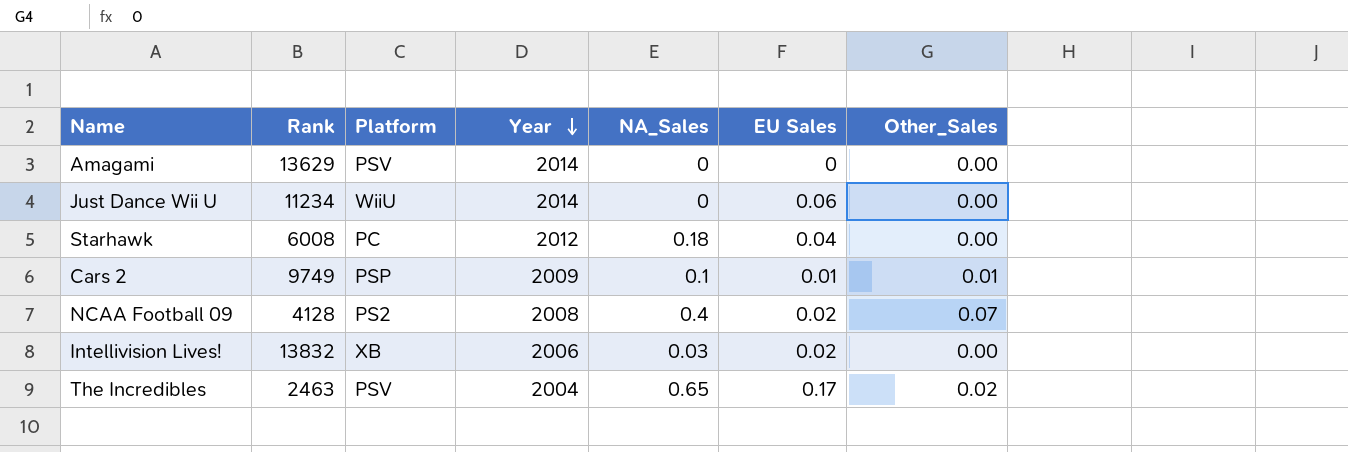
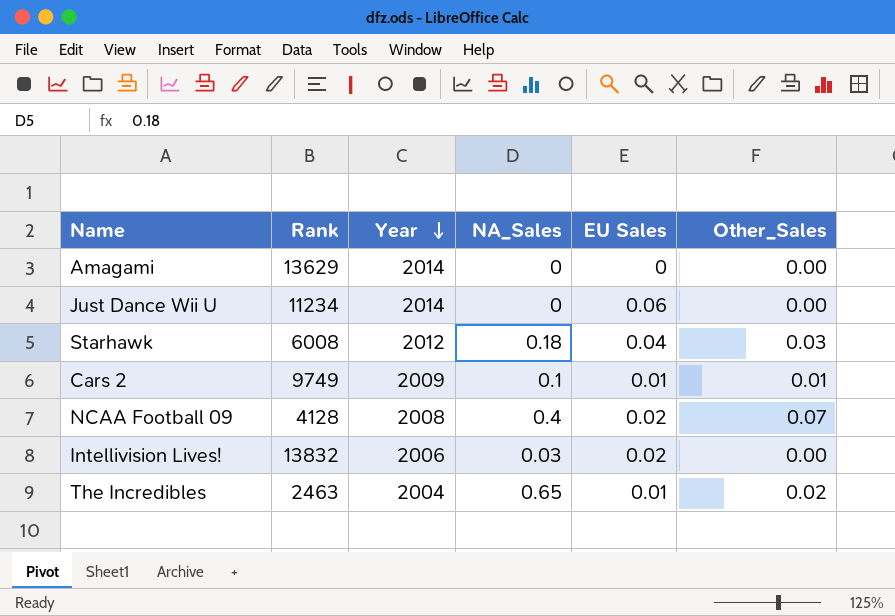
column Platform | position: 3 -> none
Starhawk | Other_Sales: 0.00 -> 0.03
The Incredibles | EU Sales: 0.17 -> 0.01

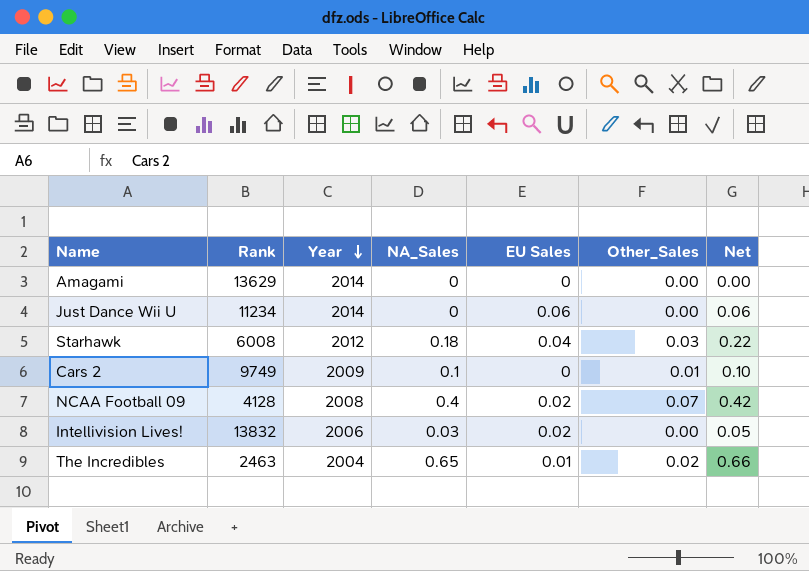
column Net | formula: none -> [NA_Sales] + [EU Sales]
Cars 2 | EU Sales: 0.01 -> 0

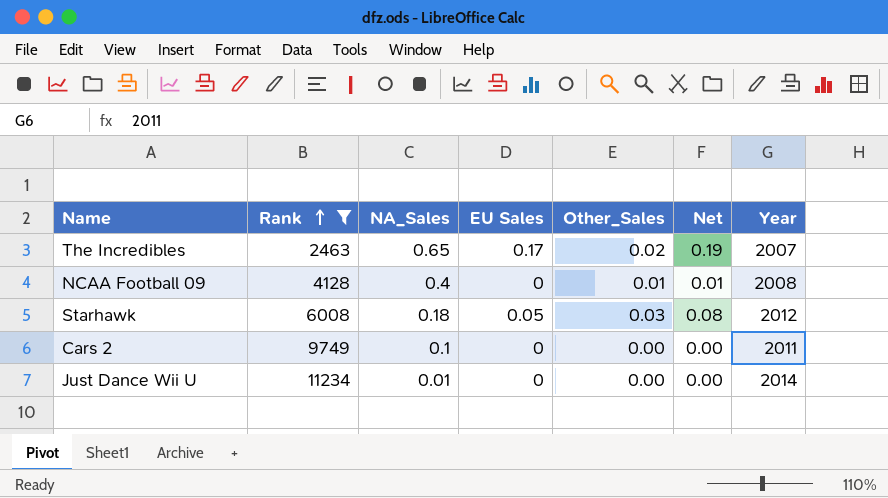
filter: none -> Rank <= 11234
row order: Year descending -> Rank ascending
column Net | formula: [NA_Sales] + [EU Sales] -> [EU Sales] + [Other_Sales]
column Year | position: 3 -> 7
The Incredibles | EU Sales: 0.01 -> 0.17
The Incredibles | Year: 2004 -> 2007
NCAA Football 09 | EU Sales: 0.02 -> 0
NCAA Football 09 | Other_Sales: 0.07 -> 0.01
Starhawk | EU Sales: 0.04 -> 0.05
Cars 2 | Other_Sales: 0.01 -> 0.00
Cars 2 | Year: 2009 -> 2011
Just Dance Wii U | NA_Sales: 0 -> 0.01
Just Dance Wii U | EU Sales: 0.06 -> 0

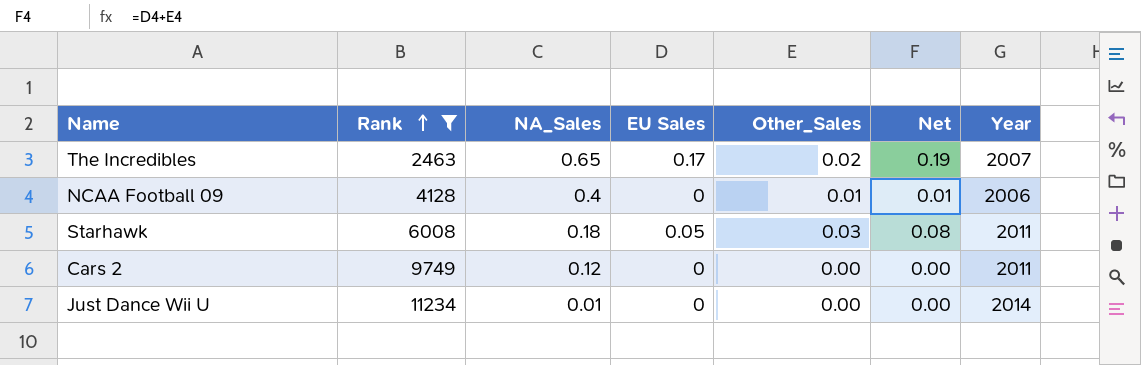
NCAA Football 09 | Year: 2008 -> 2006
Starhawk | Year: 2012 -> 2011
Cars 2 | NA_Sales: 0.1 -> 0.12

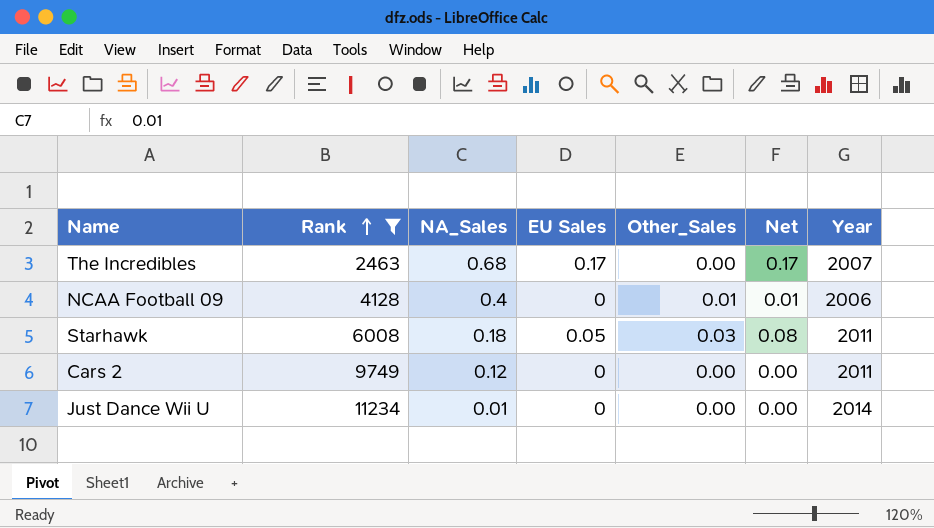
The Incredibles | NA_Sales: 0.65 -> 0.68
The Incredibles | Other_Sales: 0.02 -> 0.00
The Incredibles | Net: 0.19 -> 0.17

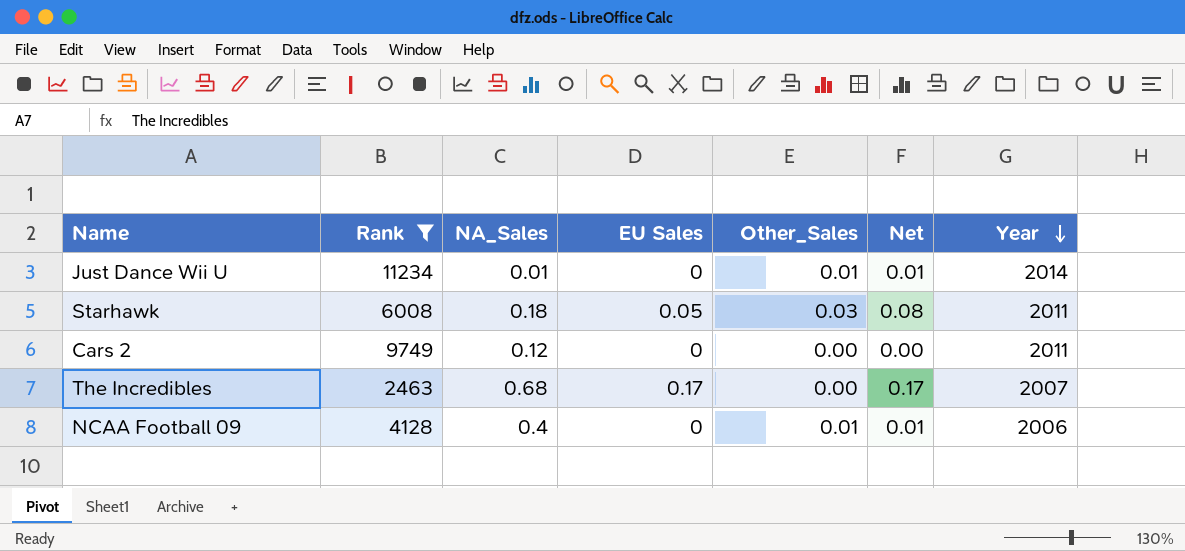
row order: Rank ascending -> Year descending
Just Dance Wii U | Other_Sales: 0.00 -> 0.01
Just Dance Wii U | Net: 0.00 -> 0.01

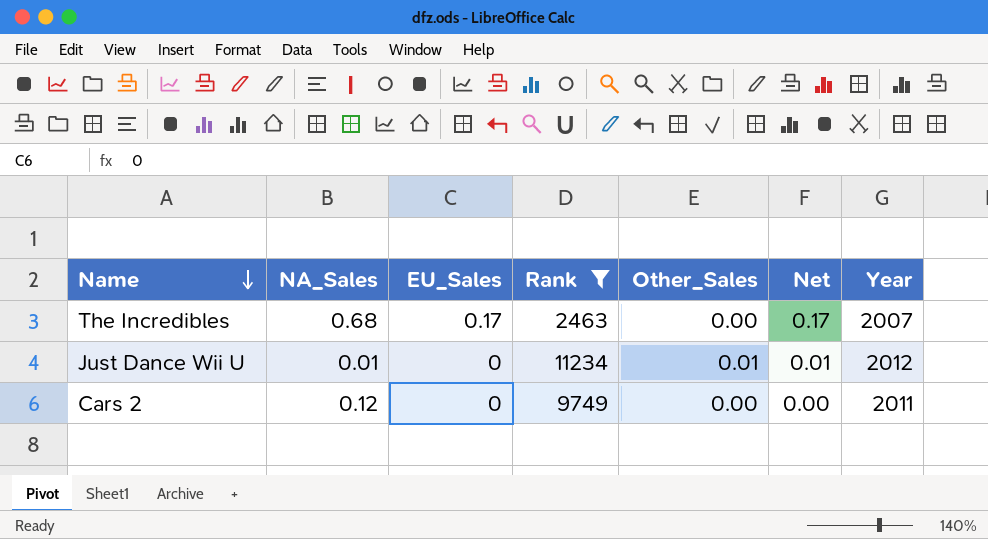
row order: Year descending -> Name descending
column name: EU Sales -> EU_Sales
column Rank | position: 2 -> 4
row Starhawk: 6008 | 0.18 | 0.05 | 0.03 | 0.08 | 2011 -> none
row NCAA Football 09: 4128 | 0.4 | 0 | 0.01 | 0.01 | 2006 -> none
Just Dance Wii U | Year: 2014 -> 2012

